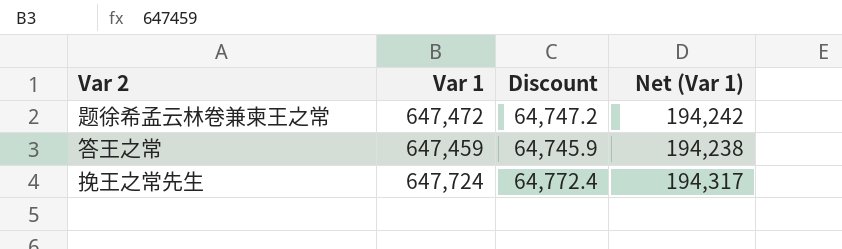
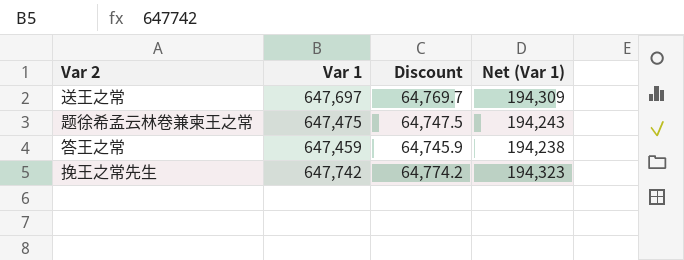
row 送王之常: none -> 647,697 | 64,769.7 | 194,309
题徐希孟云林卷兼柬王之常 | Var 1: 647,472 -> 647,475
题徐希孟云林卷兼柬王之常 | Discount: 64,747.2 -> 64,747.5
题徐希孟云林卷兼柬王之常 | Net (Var 1): 194,242 -> 194,243
挽王之常先生 | Var 1: 647,724 -> 647,742
挽王之常先生 | Discount: 64,772.4 -> 64,774.2
挽王之常先生 | Net (Var 1): 194,317 -> 194,323

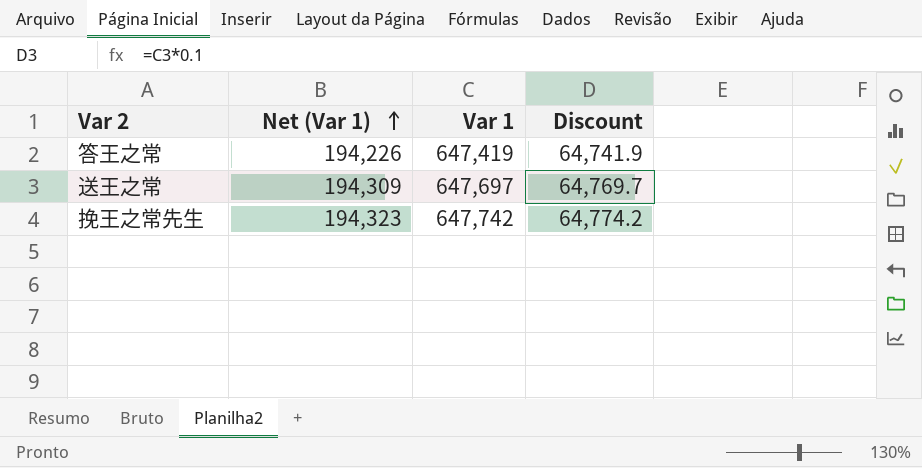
row order: none -> Net (Var 1) ascending
column Net (Var 1) | position: 4 -> 2
row 题徐希孟云林卷兼柬王之常: 647,475 | 64,747.5 | 194,243 -> none
答王之常 | Net (Var 1): 194,238 -> 194,226
答王之常 | Var 1: 647,459 -> 647,419
答王之常 | Discount: 64,745.9 -> 64,741.9

